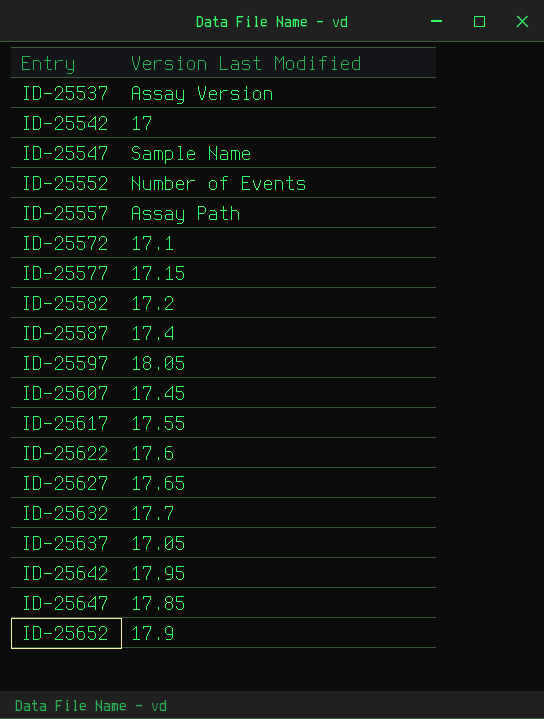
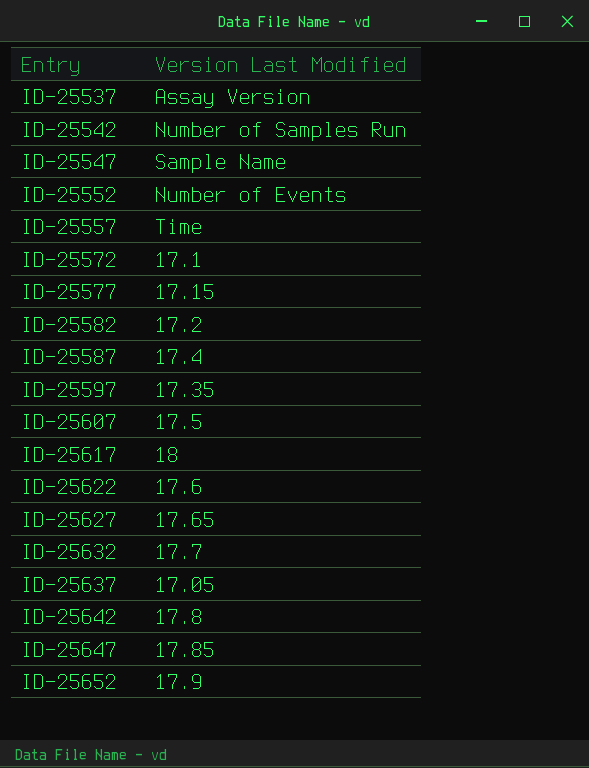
ID-25542 | Version Last Modified: 17 -> Number of Samples Run
ID-25557 | Version Last Modified: Assay Path -> Time
ID-25597 | Version Last Modified: 18.05 -> 17.35
ID-25607 | Version Last Modified: 17.45 -> 17.5
ID-25617 | Version Last Modified: 17.55 -> 18
ID-25642 | Version Last Modified: 17.95 -> 17.8

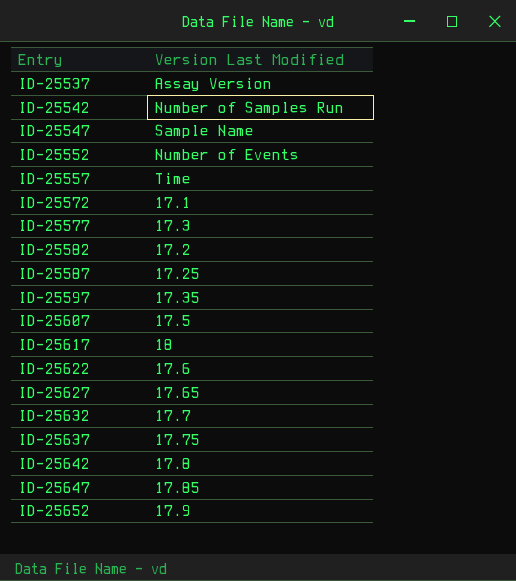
ID-25577 | Version Last Modified: 17.15 -> 17.3
ID-25587 | Version Last Modified: 17.4 -> 17.25
ID-25637 | Version Last Modified: 17.05 -> 17.75

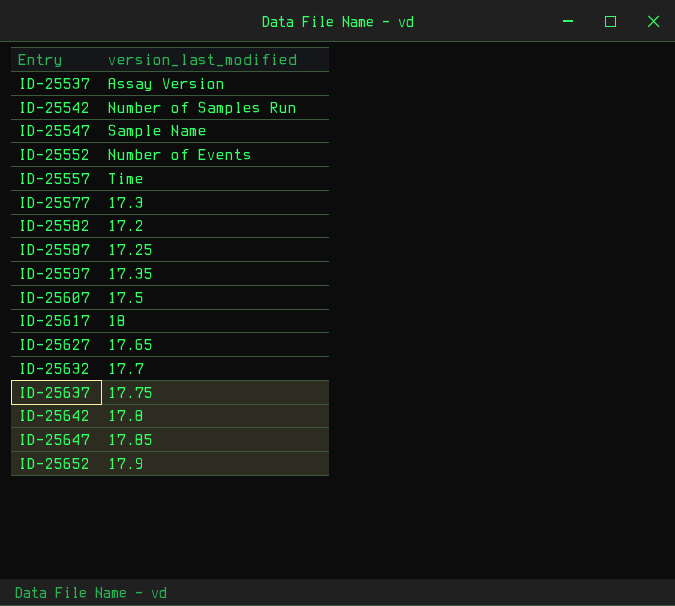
column name: Version Last Modified -> version_last_modified
row ID-25572: 17.1 -> none
row ID-25622: 17.6 -> none

